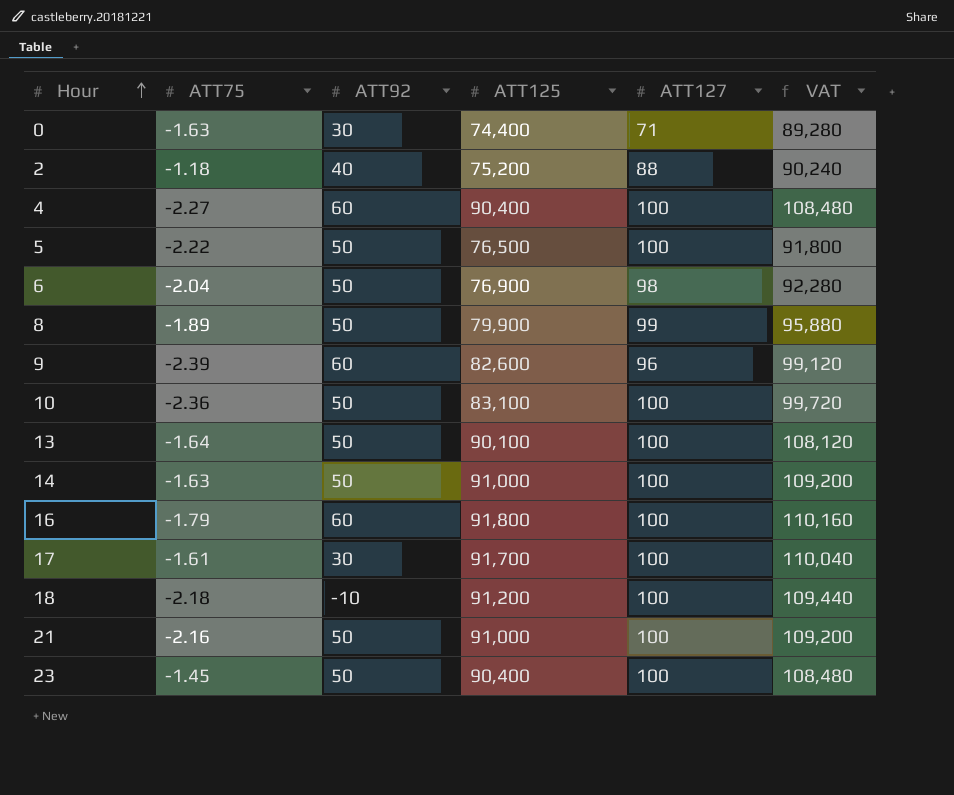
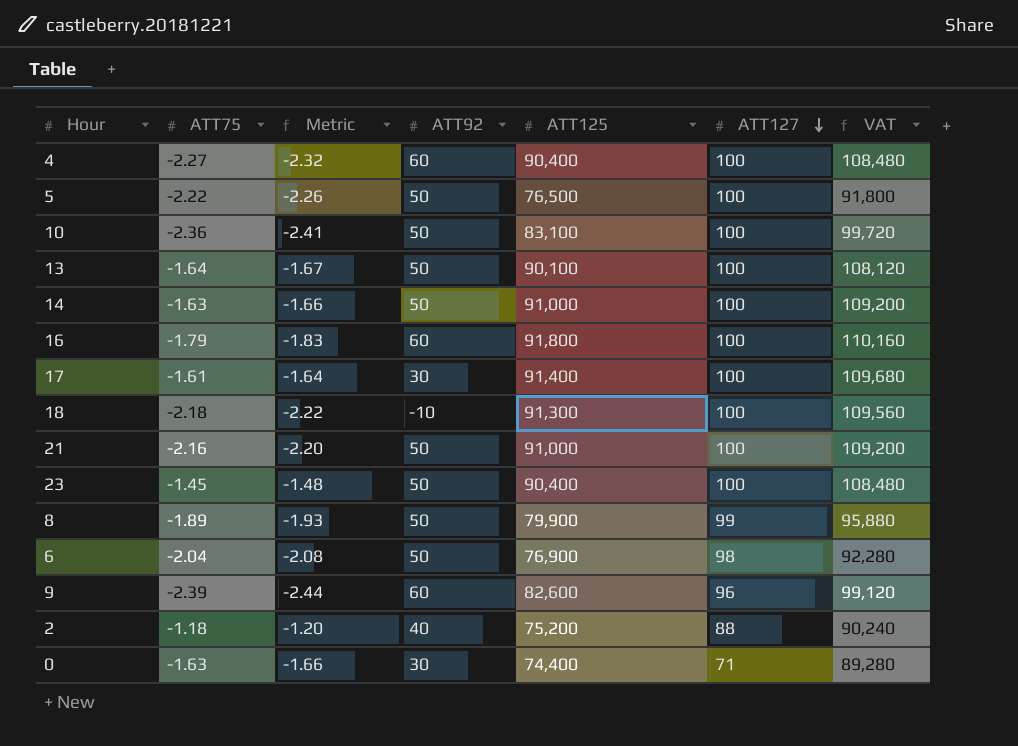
row order: Hour ascending -> ATT127 descending
column Metric | formula: none -> [ATT75] * 1.02
17 | ATT125: 91,700 -> 91,400
17 | VAT: 110,040 -> 109,680
18 | ATT125: 91,200 -> 91,300
18 | VAT: 109,440 -> 109,560

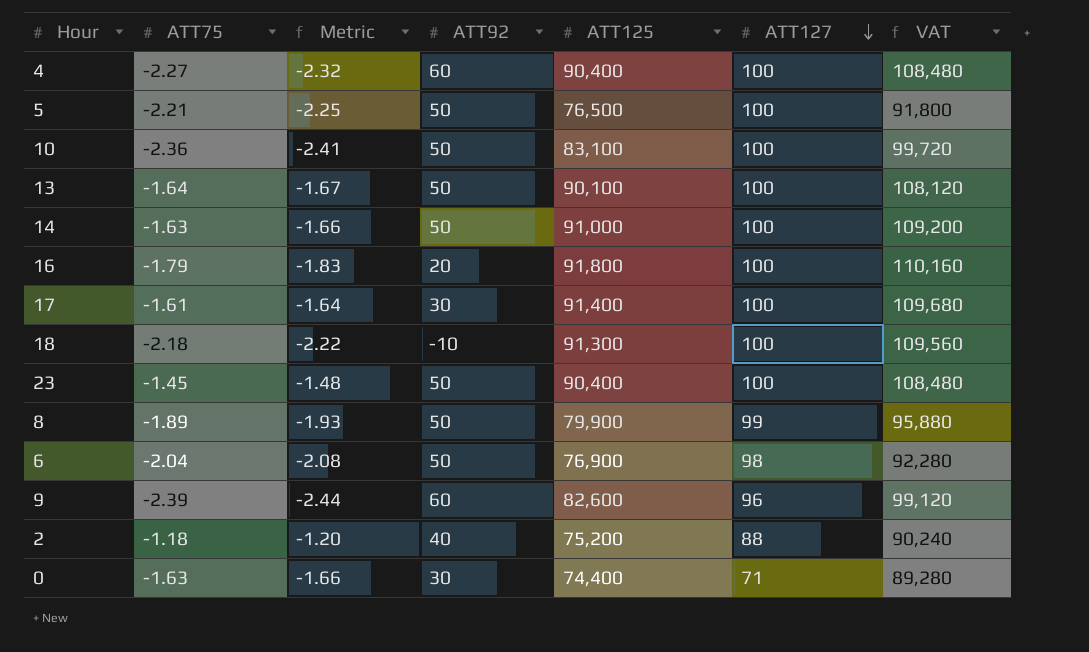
row 21: -2.16 | -2.20 | 50 | 91,000 | 100 | 109,200 -> none
5 | ATT75: -2.22 -> -2.21
5 | Metric: -2.26 -> -2.25
16 | ATT92: 60 -> 20

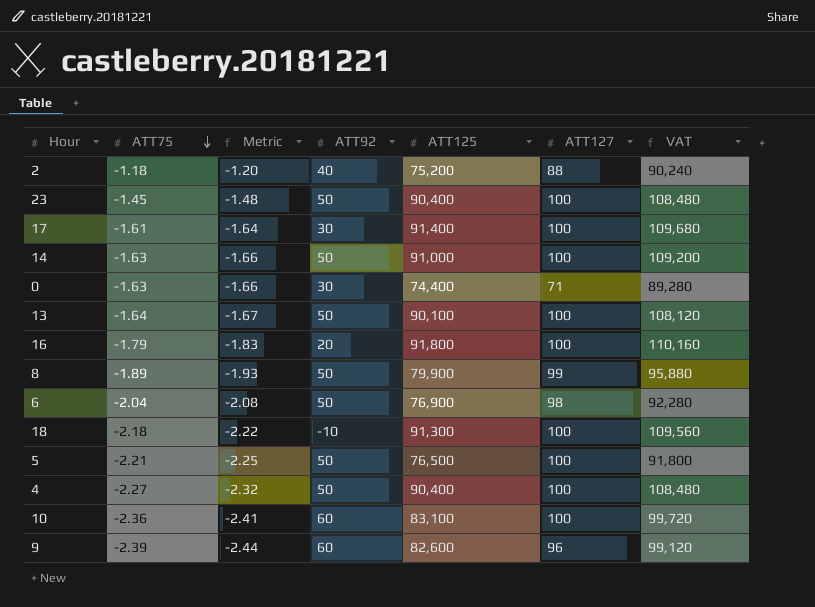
row order: ATT127 descending -> ATT75 descending
4 | ATT92: 60 -> 50
10 | ATT92: 50 -> 60

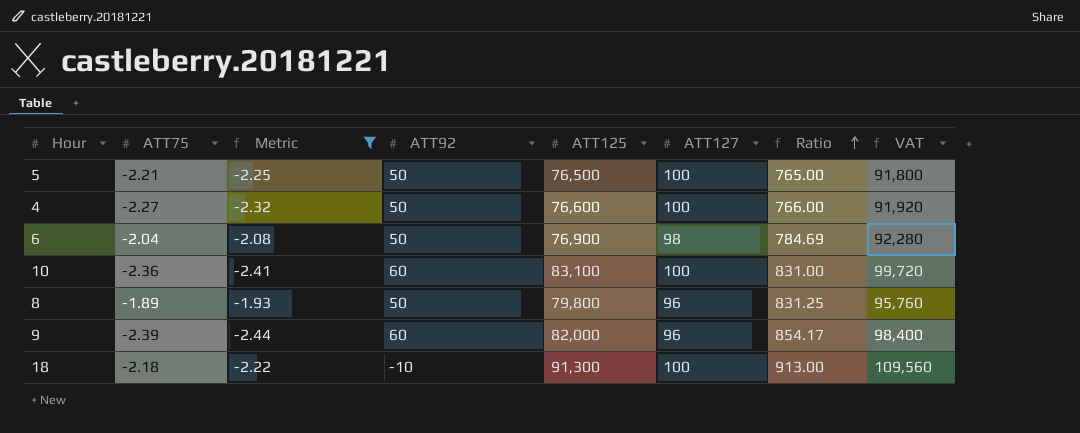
filter: none -> Metric <= -1.93
row order: ATT75 descending -> Ratio ascending
column Ratio | formula: none -> [ATT125] / [ATT127]
4 | ATT125: 90,400 -> 76,600
4 | VAT: 108,480 -> 91,920
8 | ATT125: 79,900 -> 79,800
8 | ATT127: 99 -> 96
8 | VAT: 95,880 -> 95,760
9 | ATT125: 82,600 -> 82,000
9 | VAT: 99,120 -> 98,400

